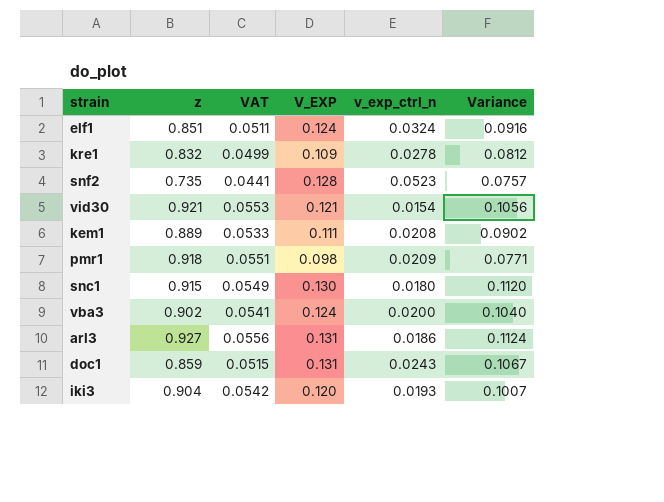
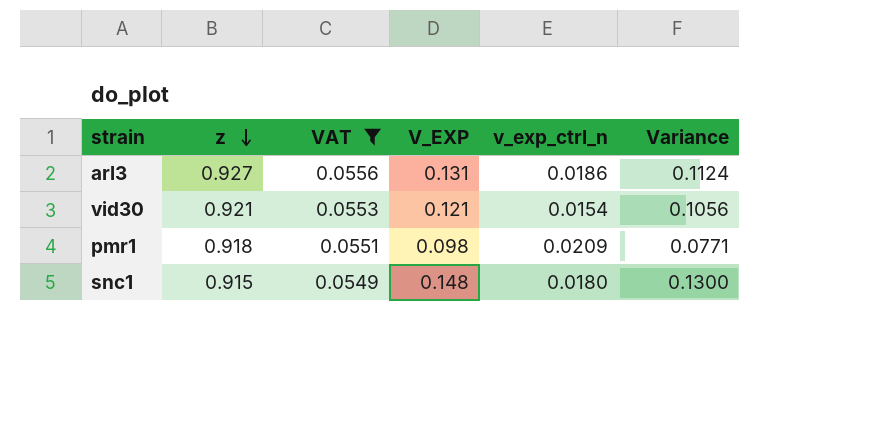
filter: none -> VAT >= 0.0549
row order: none -> z descending
snc1 | V_EXP: 0.130 -> 0.148
snc1 | Variance: 0.1120 -> 0.1300

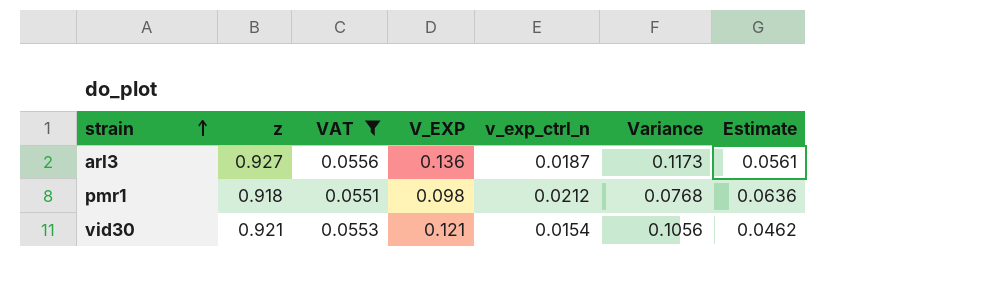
row order: z descending -> strain ascending
column Estimate | formula: none -> [v_exp_ctrl_n] * 3
row snc1: 0.915 | 0.0549 | 0.148 | 0.0180 | 0.1300 -> none
arl3 | V_EXP: 0.131 -> 0.136
arl3 | v_exp_ctrl_n: 0.0186 -> 0.0187
arl3 | Variance: 0.1124 -> 0.1173
pmr1 | v_exp_ctrl_n: 0.0209 -> 0.0212
pmr1 | Variance: 0.0771 -> 0.0768

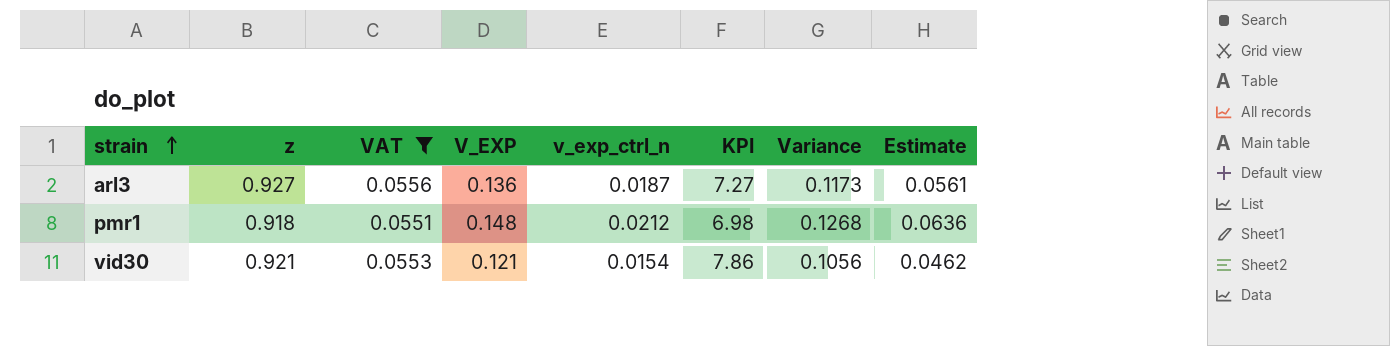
column KPI | formula: none -> [V_EXP] / [v_exp_ctrl_n]
pmr1 | V_EXP: 0.098 -> 0.148
pmr1 | Variance: 0.0768 -> 0.1268

